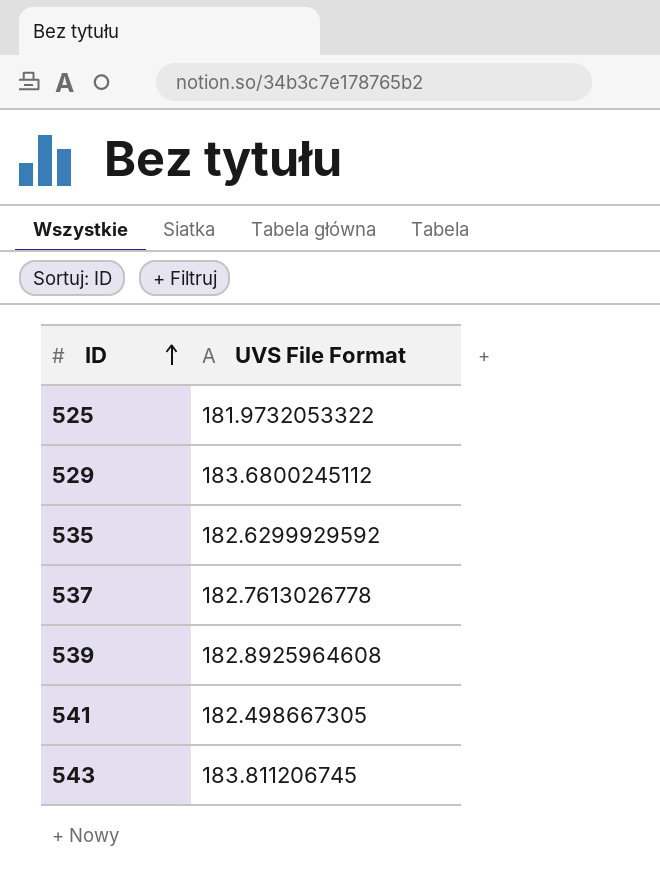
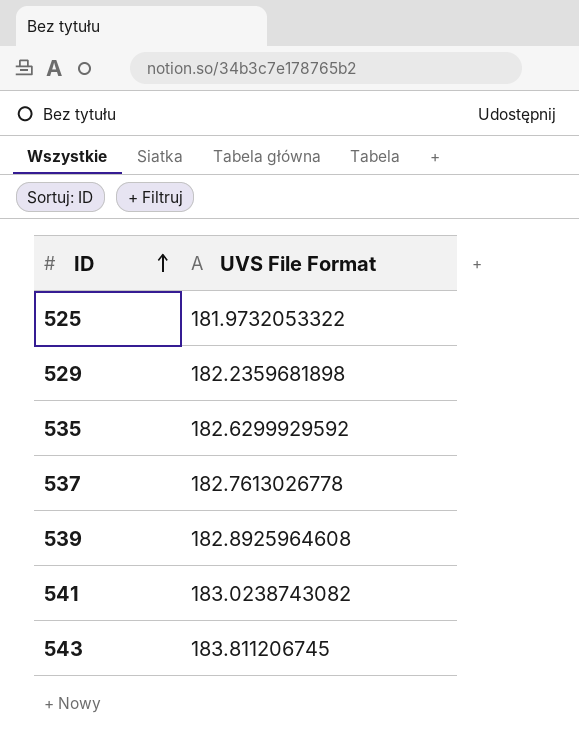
529 | UVS File Format: 183.6800245112 -> 182.2359681898
541 | UVS File Format: 182.498667305 -> 183.0238743082

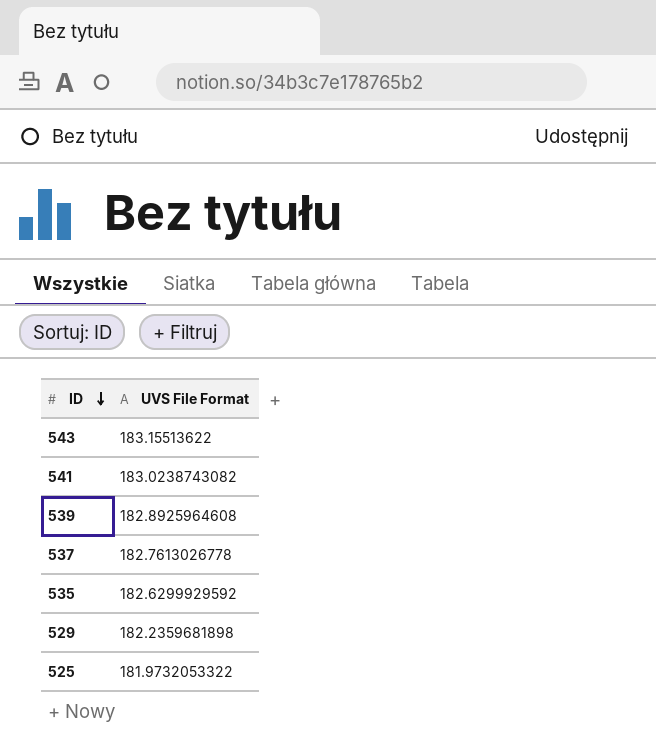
row order: ID ascending -> ID descending
543 | UVS File Format: 183.811206745 -> 183.15513622

